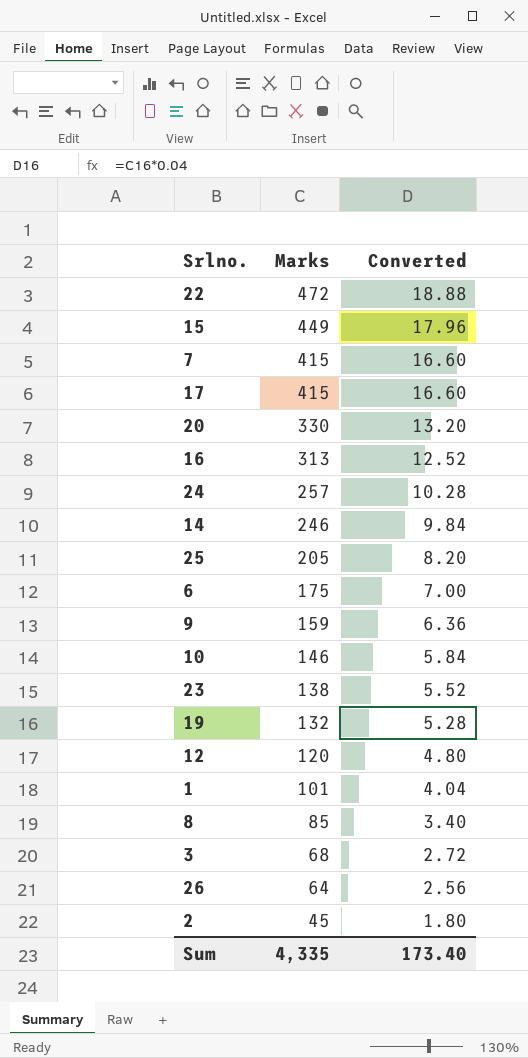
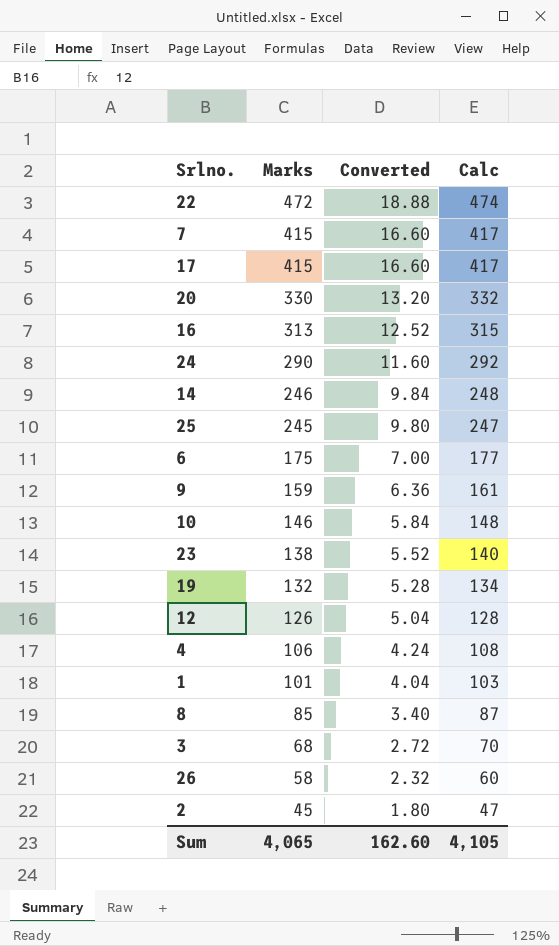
column Calc | formula: none -> [Marks] + 2
row 15: 449 | 17.96 -> none
24 | Marks: 257 -> 290
24 | Converted: 10.28 -> 11.60
25 | Marks: 205 -> 245
25 | Converted: 8.20 -> 9.80
12 | Marks: 120 -> 126
12 | Converted: 4.80 -> 5.04
row 4: none -> 106 | 4.24 | 108
26 | Marks: 64 -> 58
26 | Converted: 2.56 -> 2.32
Sum | Marks: 4,335 -> 4,065
Sum | Converted: 173.40 -> 162.60

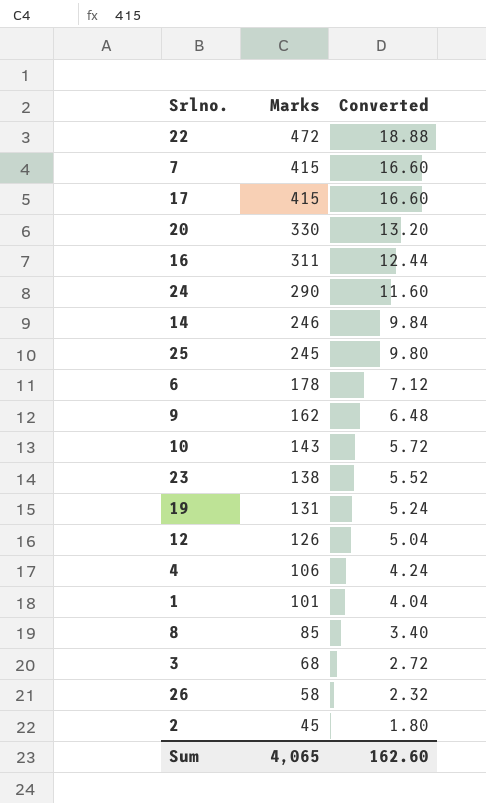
column Calc | formula: [Marks] + 2 -> none
16 | Marks: 313 -> 311
16 | Converted: 12.52 -> 12.44
6 | Marks: 175 -> 178
6 | Converted: 7.00 -> 7.12
9 | Marks: 159 -> 162
9 | Converted: 6.36 -> 6.48
10 | Marks: 146 -> 143
10 | Converted: 5.84 -> 5.72
19 | Marks: 132 -> 131
19 | Converted: 5.28 -> 5.24

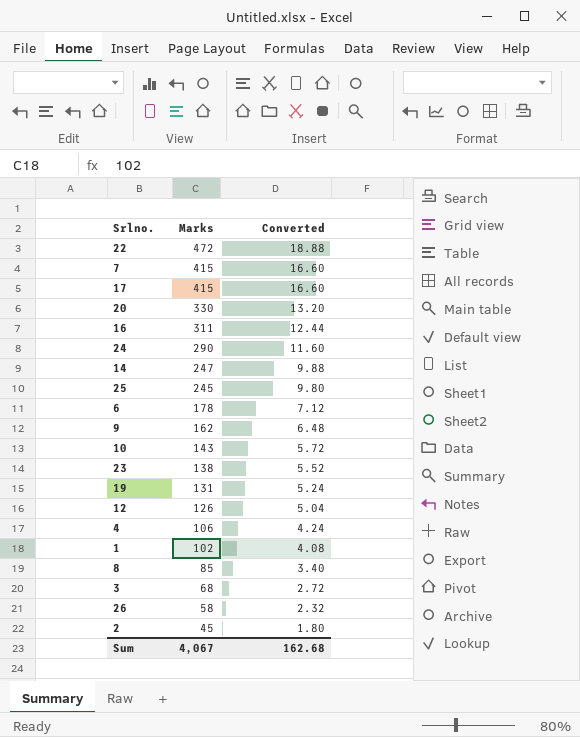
14 | Marks: 246 -> 247
14 | Converted: 9.84 -> 9.88
1 | Marks: 101 -> 102
1 | Converted: 4.04 -> 4.08
Sum | Marks: 4,065 -> 4,067
Sum | Converted: 162.60 -> 162.68

